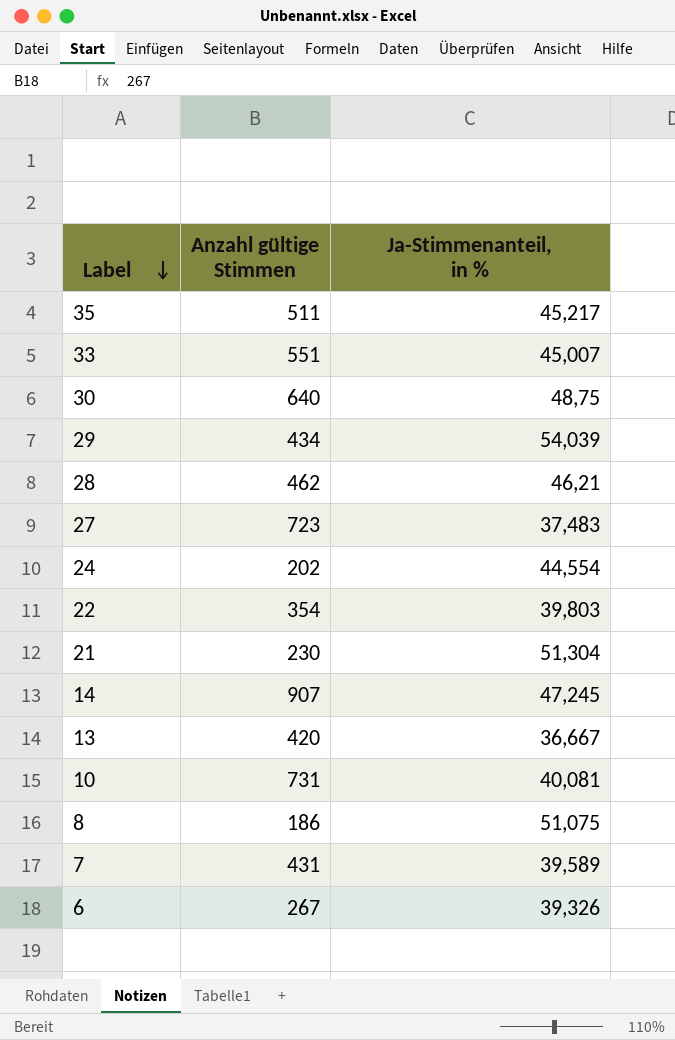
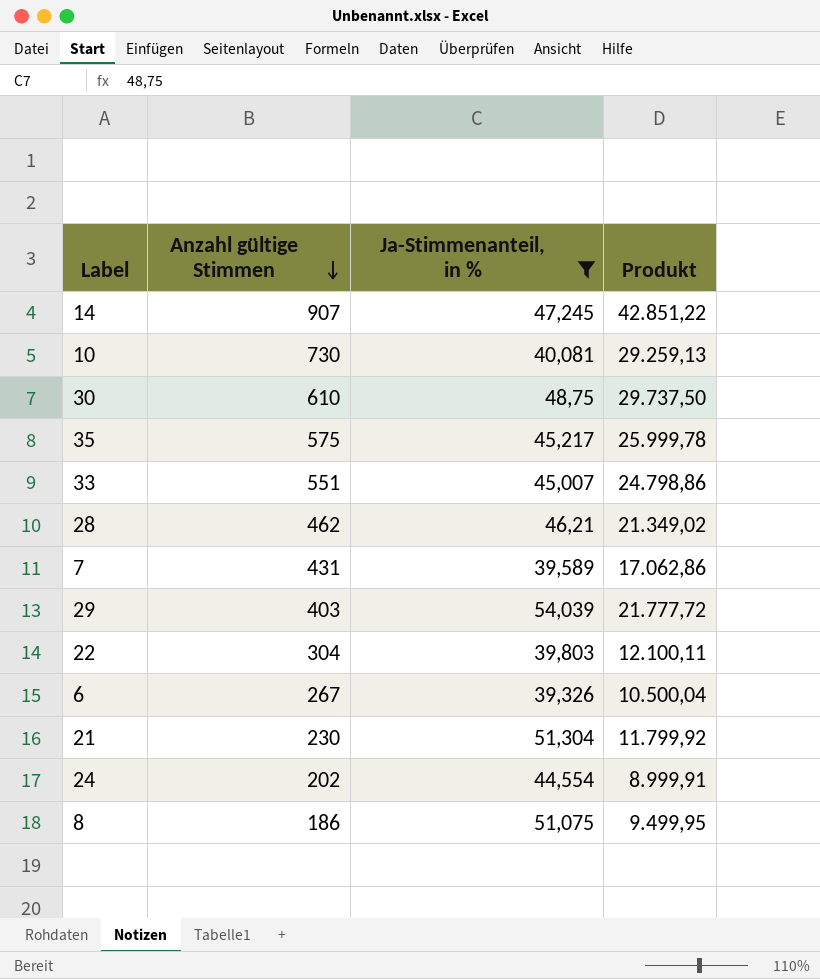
filter: none -> Ja-Stimmenanteil, in % >= 39,326
row order: Label descending -> Anzahl gültige Stimmen descending
column Produkt | formula: none -> [Anzahl gültige Stimmen] * [Ja-Stimmenanteil, in %]
10 | Anzahl gültige Stimmen: 731 -> 730
30 | Anzahl gültige Stimmen: 640 -> 610
35 | Anzahl gültige Stimmen: 511 -> 575
29 | Anzahl gültige Stimmen: 434 -> 403
22 | Anzahl gültige Stimmen: 354 -> 304

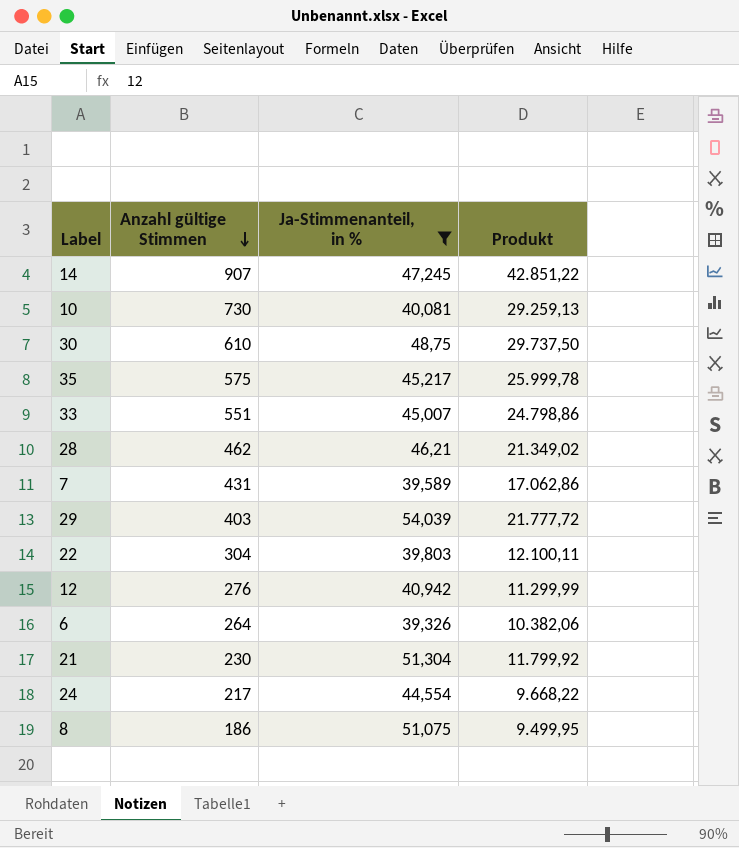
row 12: none -> 276 | 40,942 | 11.299,99
6 | Anzahl gültige Stimmen: 267 -> 264
6 | Produkt: 10.500,04 -> 10.382,06
24 | Anzahl gültige Stimmen: 202 -> 217
24 | Produkt: 8.999,91 -> 9.668,22

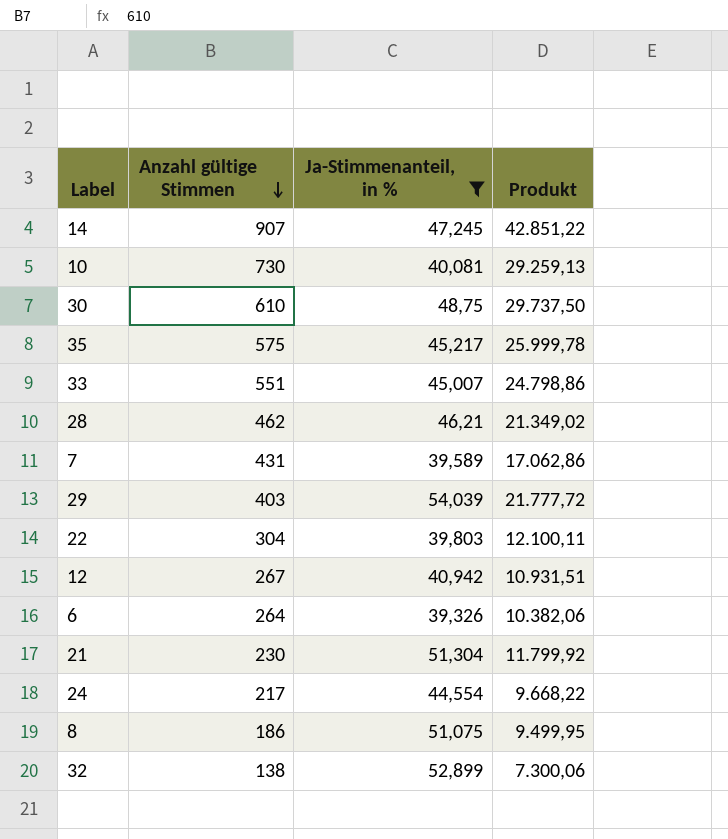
12 | Anzahl gültige Stimmen: 276 -> 267
12 | Produkt: 11.299,99 -> 10.931,51
row 32: none -> 138 | 52,899 | 7.300,06

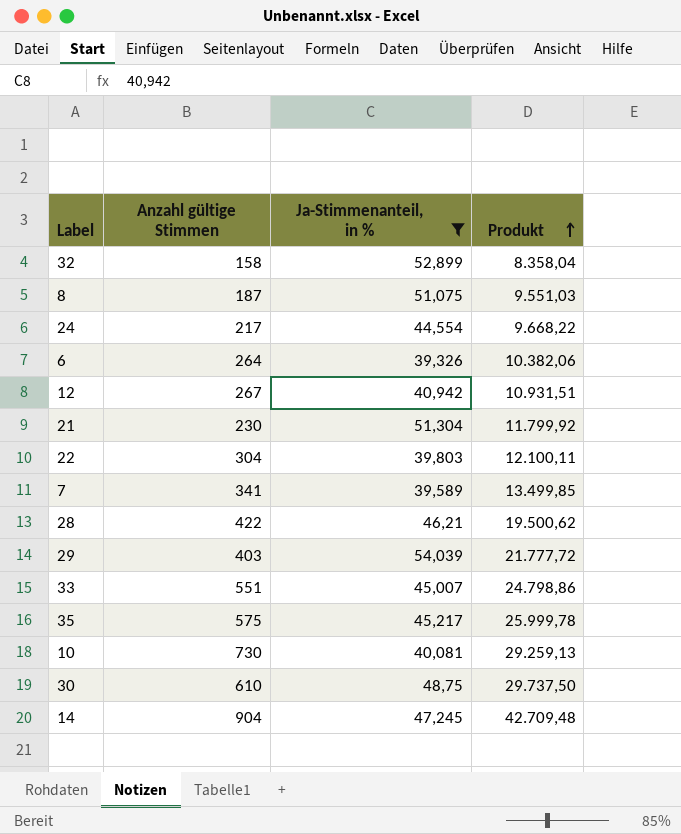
row order: Anzahl gültige Stimmen descending -> Produkt ascending
32 | Anzahl gültige Stimmen: 138 -> 158
32 | Produkt: 7.300,06 -> 8.358,04
8 | Anzahl gültige Stimmen: 186 -> 187
8 | Produkt: 9.499,95 -> 9.551,03
7 | Anzahl gültige Stimmen: 431 -> 341
7 | Produkt: 17.062,86 -> 13.499,85
28 | Anzahl gültige Stimmen: 462 -> 422
28 | Produkt: 21.349,02 -> 19.500,62
14 | Anzahl gültige Stimmen: 907 -> 904
14 | Produkt: 42.851,22 -> 42.709,48

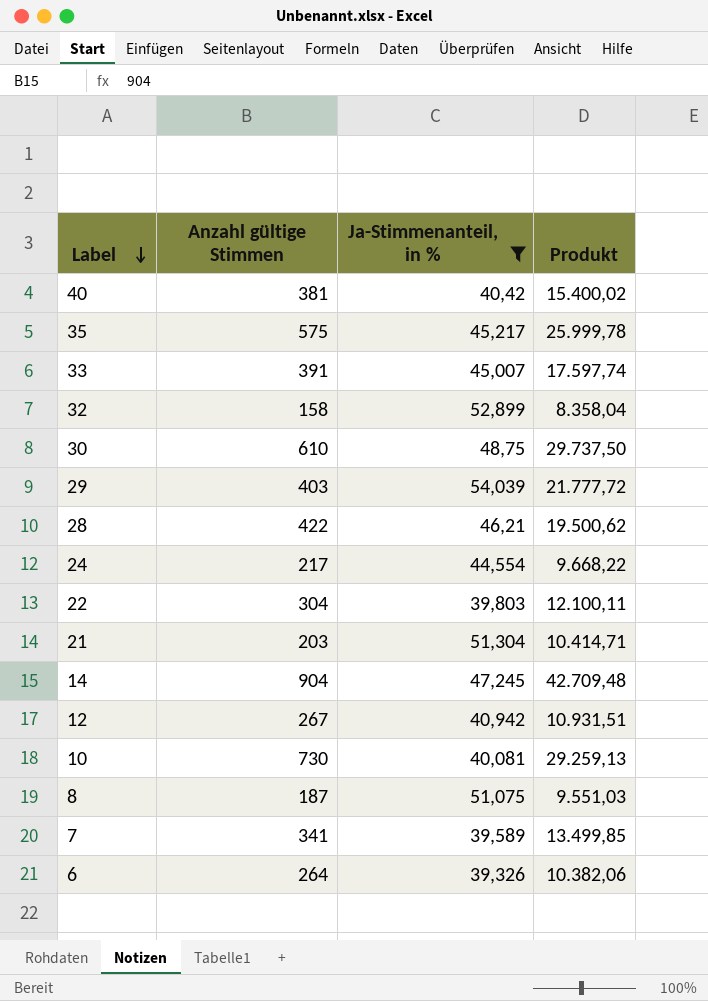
row order: Produkt ascending -> Label descending
row 40: none -> 381 | 40,42 | 15.400,02
33 | Anzahl gültige Stimmen: 551 -> 391
33 | Produkt: 24.798,86 -> 17.597,74
21 | Anzahl gültige Stimmen: 230 -> 203
21 | Produkt: 11.799,92 -> 10.414,71

